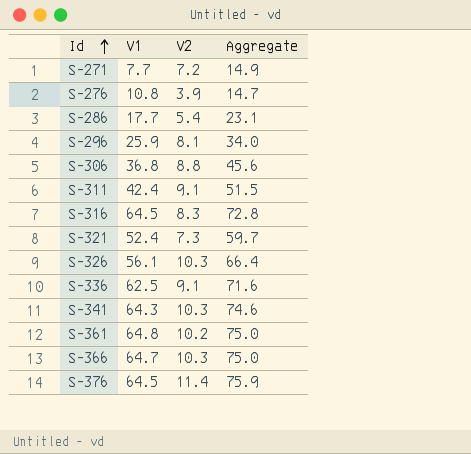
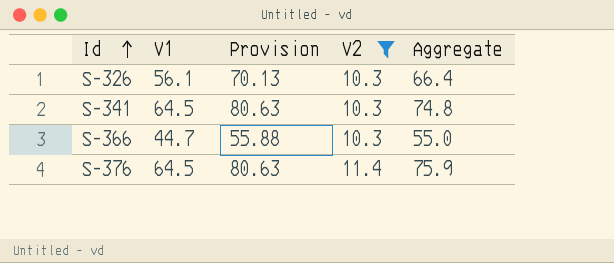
filter: none -> V2 >= 10.3
column Provision | formula: none -> [V1] * 1.25
S-341 | V1: 64.3 -> 64.5
S-341 | Aggregate: 74.6 -> 74.8
S-366 | V1: 64.7 -> 44.7
S-366 | Aggregate: 75.0 -> 55.0

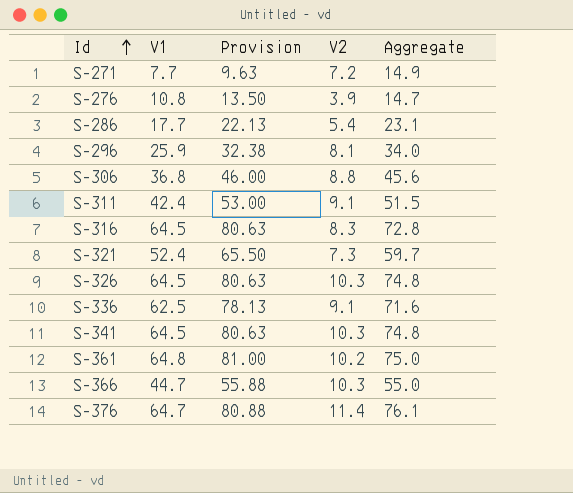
filter: V2 >= 10.3 -> none
S-326 | V1: 56.1 -> 64.5
S-326 | Provision: 70.13 -> 80.63
S-326 | Aggregate: 66.4 -> 74.8
S-376 | V1: 64.5 -> 64.7
S-376 | Provision: 80.63 -> 80.88
S-376 | Aggregate: 75.9 -> 76.1

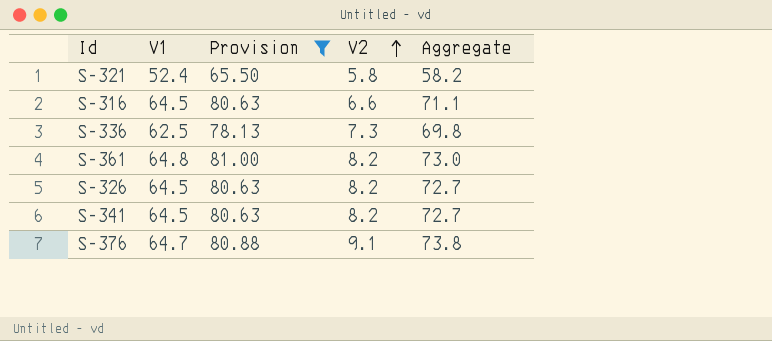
filter: none -> Provision >= 65.50
row order: Id ascending -> V2 ascending
S-321 | V2: 7.3 -> 5.8
S-321 | Aggregate: 59.7 -> 58.2
S-316 | V2: 8.3 -> 6.6
S-316 | Aggregate: 72.8 -> 71.1
S-336 | V2: 9.1 -> 7.3
S-336 | Aggregate: 71.6 -> 69.8
S-361 | V2: 10.2 -> 8.2
S-361 | Aggregate: 75.0 -> 73.0
S-326 | V2: 10.3 -> 8.2
S-326 | Aggregate: 74.8 -> 72.7
S-341 | V2: 10.3 -> 8.2
S-341 | Aggregate: 74.8 -> 72.7
S-376 | V2: 11.4 -> 9.1
S-376 | Aggregate: 76.1 -> 73.8

